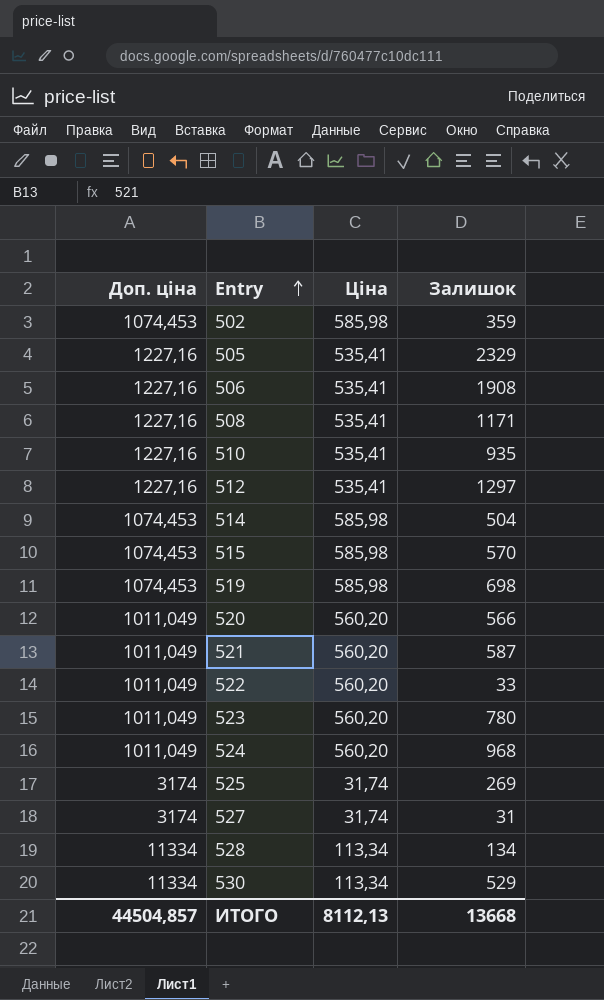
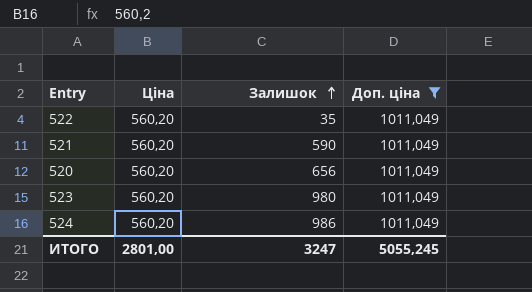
filter: none -> Доп. ціна = 1011,049
row order: Entry ascending -> Залишок ascending
column Доп. ціна | position: 1 -> 4
522 | Залишок: 33 -> 35
521 | Залишок: 587 -> 590
520 | Залишок: 566 -> 656
523 | Залишок: 780 -> 980
524 | Залишок: 968 -> 986
ИТОГО | Ціна: 8112,13 -> 2801,00
ИТОГО | Залишок: 13668 -> 3247
ИТОГО | Доп. ціна: 44504,857 -> 5055,245

